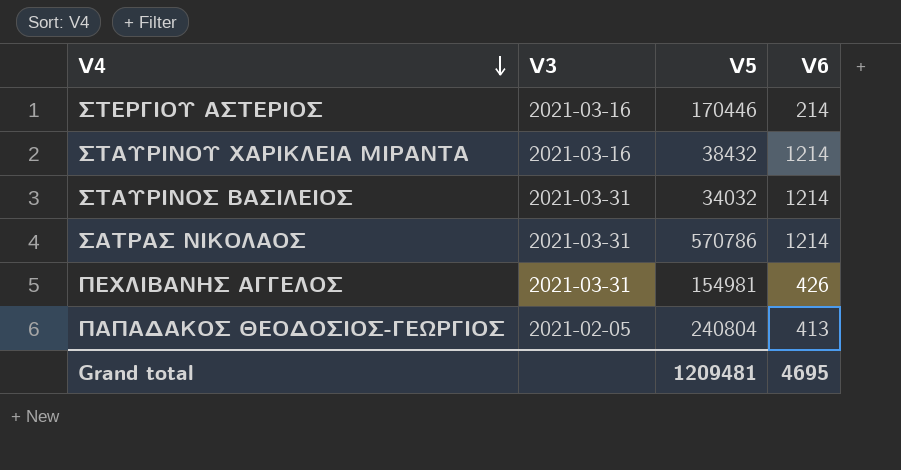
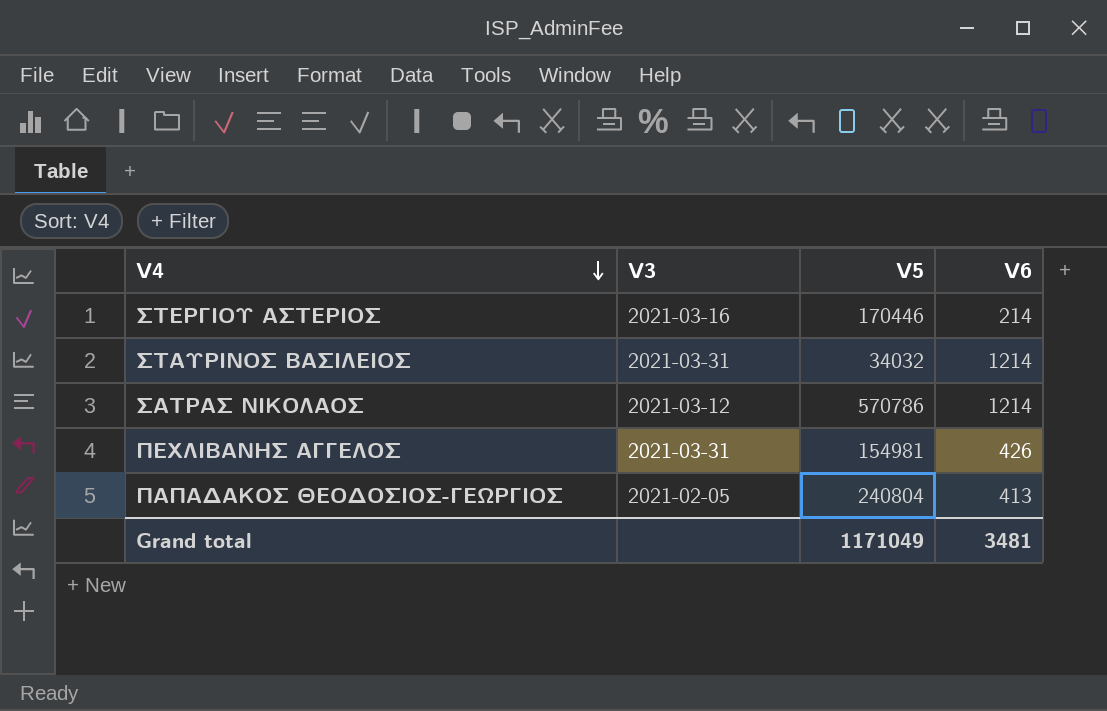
row ΣΤΑΥΡΙΝΟΥ ΧΑΡΙΚΛΕΙΑ ΜΙΡΑΝΤΑ: 2021-03-16 | 38432 | 1214 -> none
ΣΑΤΡΑΣ ΝΙΚΟΛΑΟΣ | V3: 2021-03-31 -> 2021-03-12
Grand total | V5: 1209481 -> 1171049
Grand total | V6: 4695 -> 3481

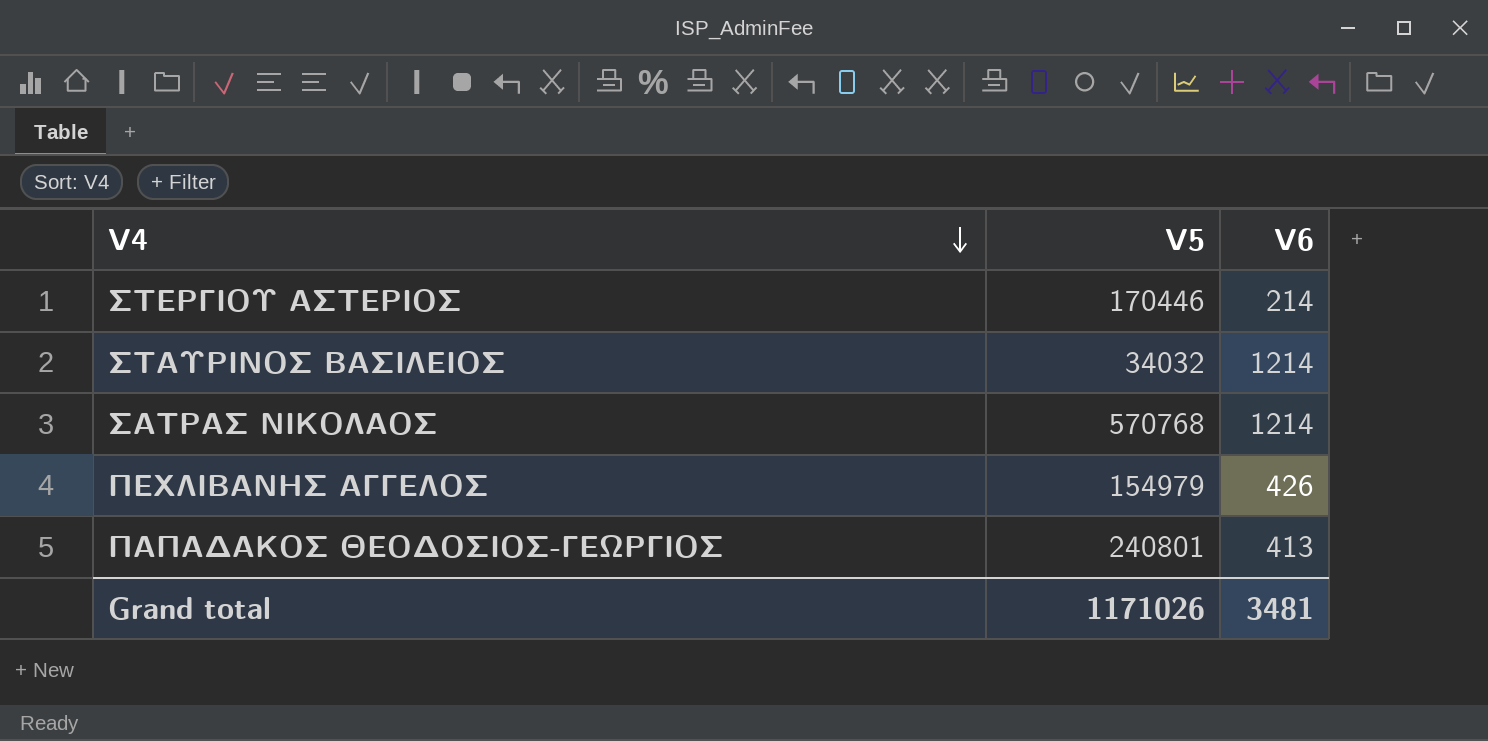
column V3 | position: 2 -> none
ΣΑΤΡΑΣ ΝΙΚΟΛΑΟΣ | V5: 570786 -> 570768
ΠΕΧΛΙΒΑΝΗΣ ΑΓΓΕΛΟΣ | V5: 154981 -> 154979
ΠΑΠΑΔΑΚΟΣ ΘΕΟΔΟΣΙΟΣ-ΓΕΩΡΓΙΟΣ | V5: 240804 -> 240801
Grand total | V5: 1171049 -> 1171026

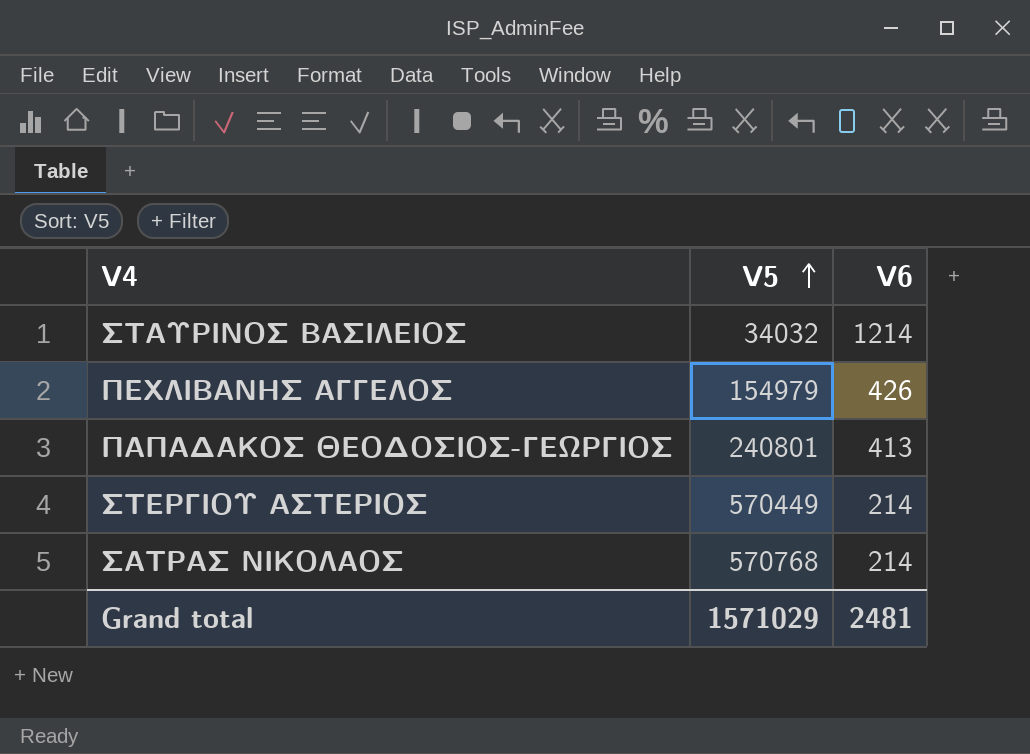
row order: V4 descending -> V5 ascending
ΣΤΕΡΓΙΟΥ ΑΣΤΕΡΙΟΣ | V5: 170446 -> 570449
ΣΑΤΡΑΣ ΝΙΚΟΛΑΟΣ | V6: 1214 -> 214
Grand total | V5: 1171026 -> 1571029
Grand total | V6: 3481 -> 2481

